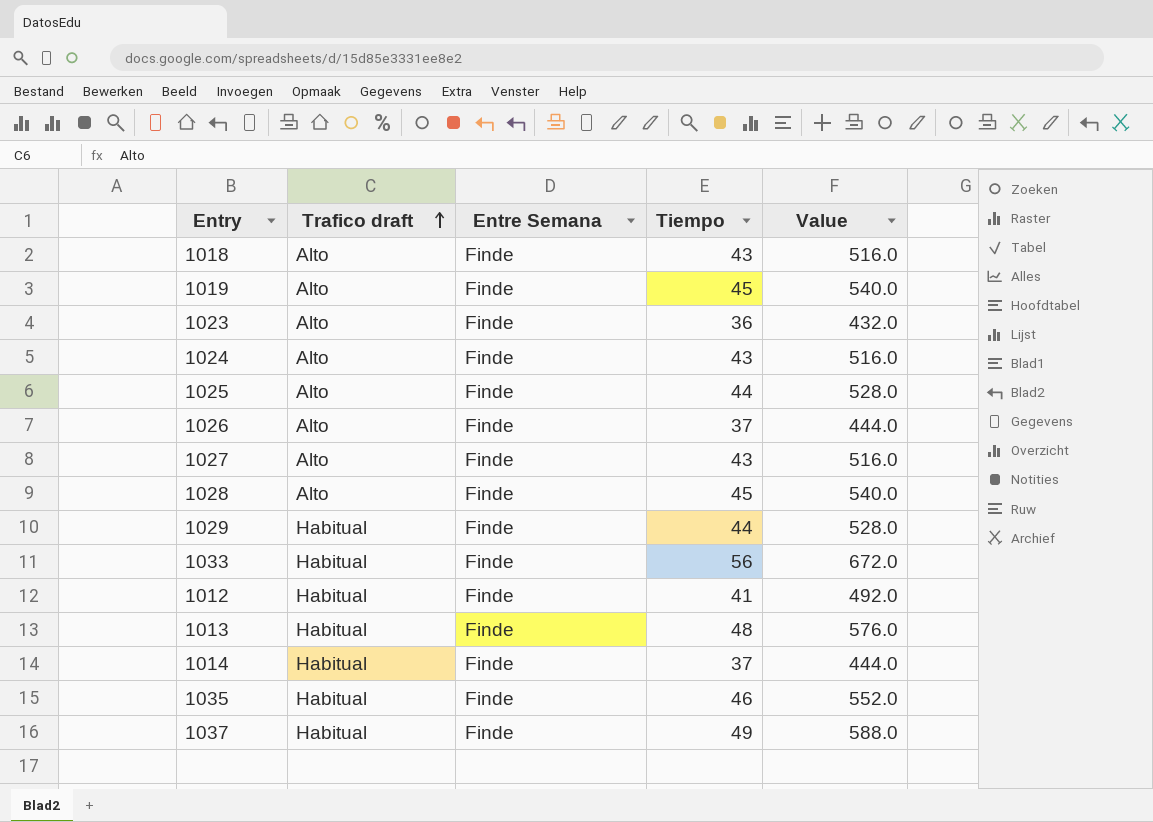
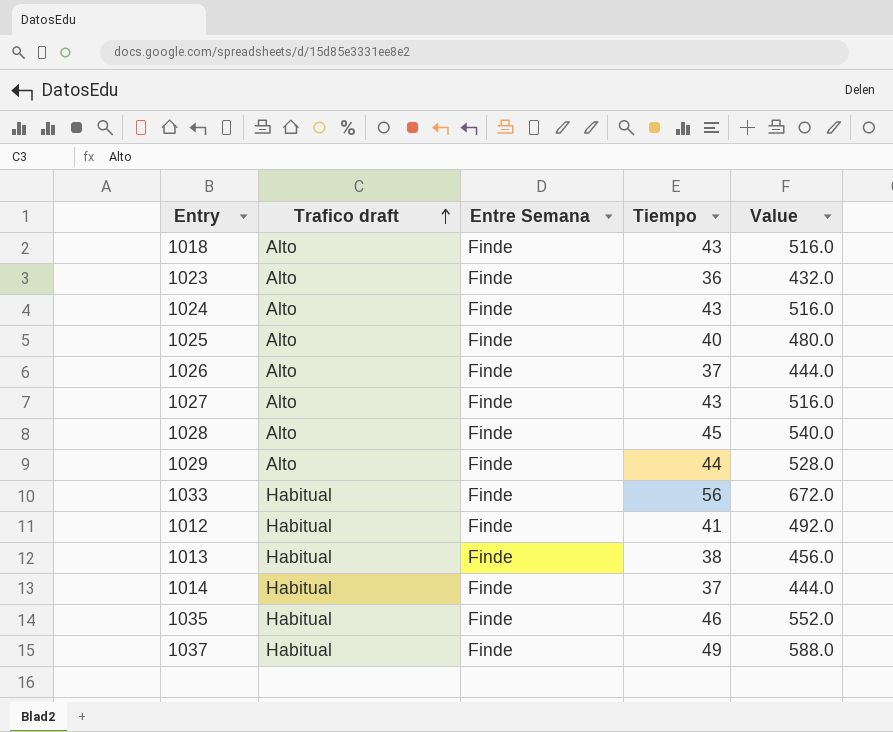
row 1019: Alto | Finde | 45 | 540.0 -> none
1025 | Tiempo: 44 -> 40
1025 | Value: 528.0 -> 480.0
1029 | Trafico draft: Habitual -> Alto
1013 | Tiempo: 48 -> 38
1013 | Value: 576.0 -> 456.0

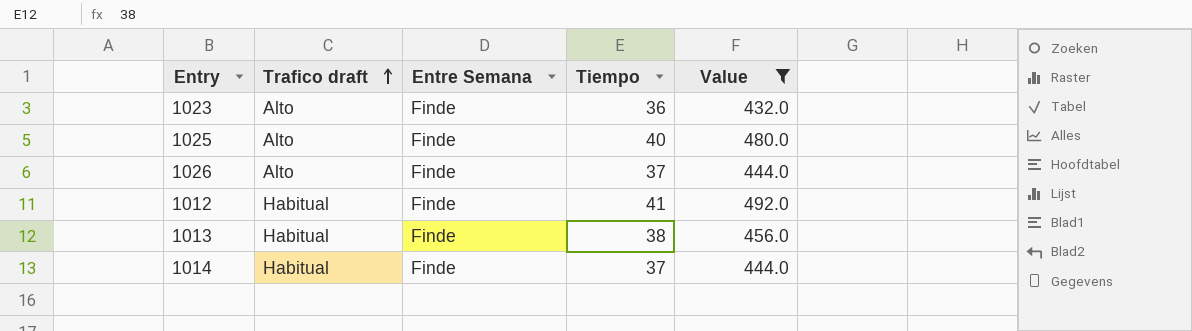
filter: none -> Value <= 492.0

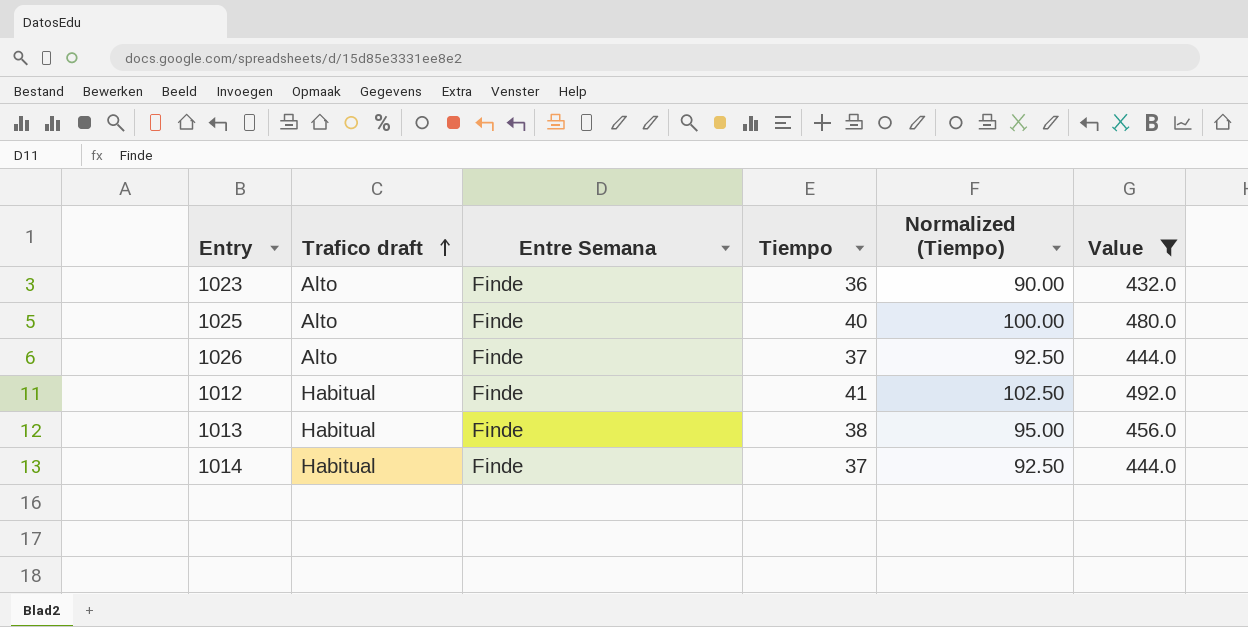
column Normalized (Tiempo) | formula: none -> [Tiempo] * 2.5

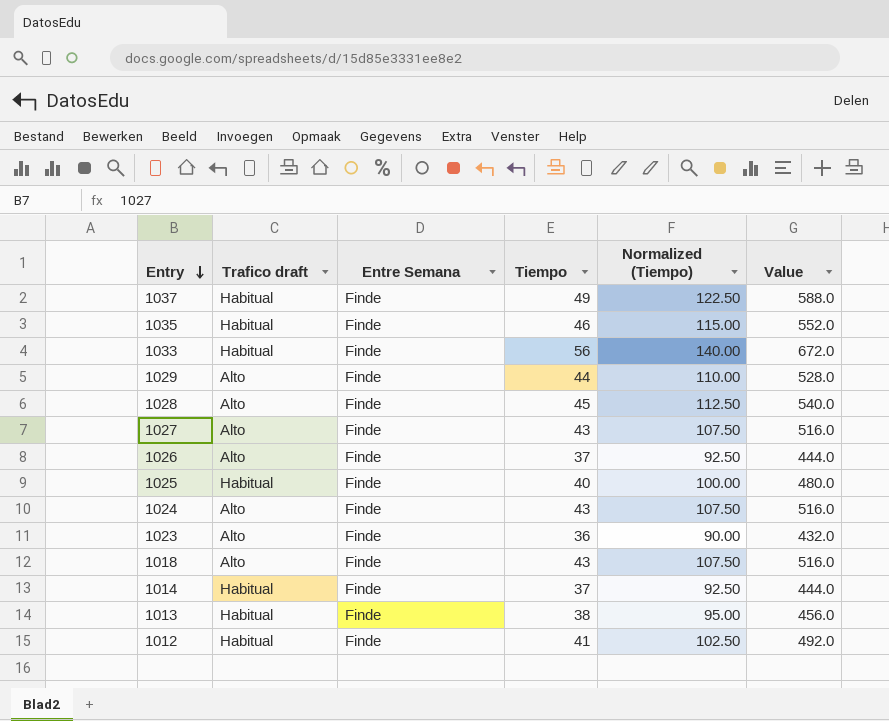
filter: Value <= 492.0 -> none
row order: Trafico draft ascending -> Entry descending
1025 | Trafico draft: Alto -> Habitual

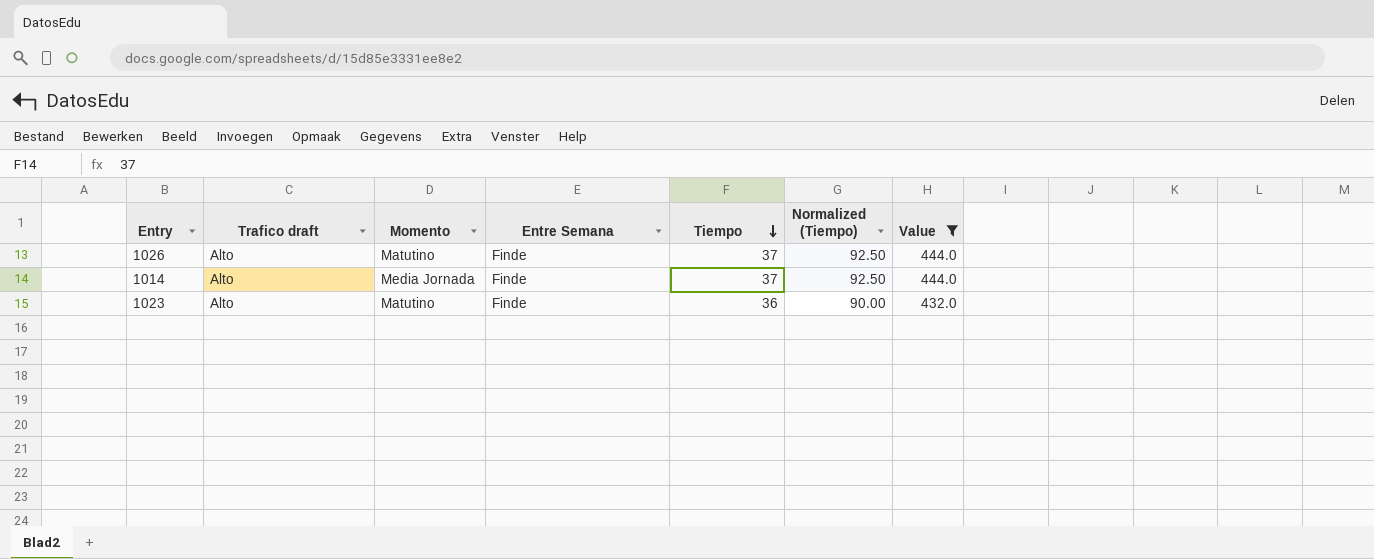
filter: none -> Value <= 444.0
row order: Entry descending -> Tiempo descending
column Momento | position: none -> 3
1014 | Trafico draft: Habitual -> Alto

